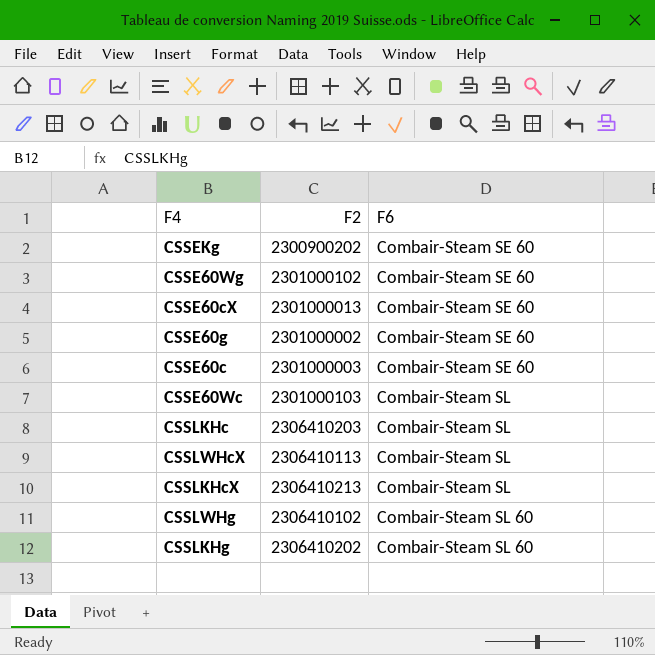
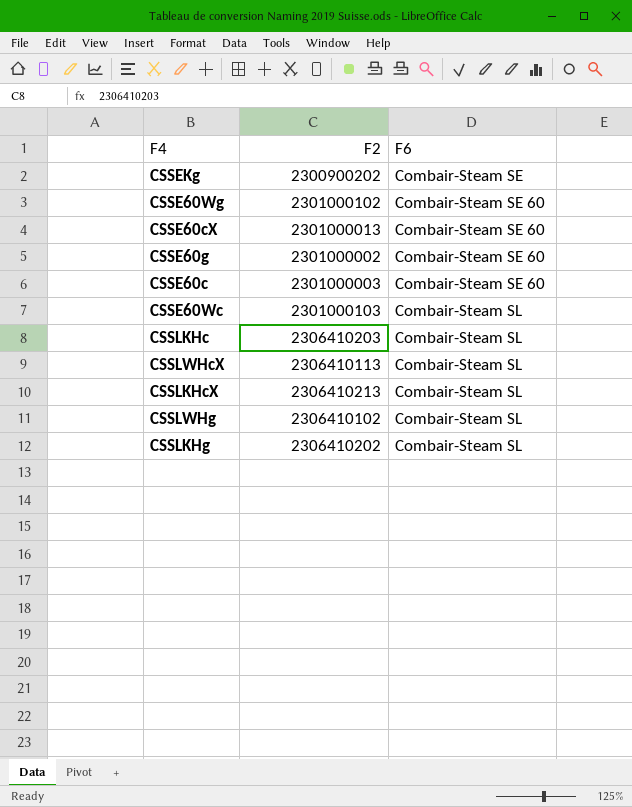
CSSEKg | F6: Combair-Steam SE 60 -> Combair-Steam SE
CSSLWHg | F6: Combair-Steam SL 60 -> Combair-Steam SL
CSSLKHg | F6: Combair-Steam SL 60 -> Combair-Steam SL

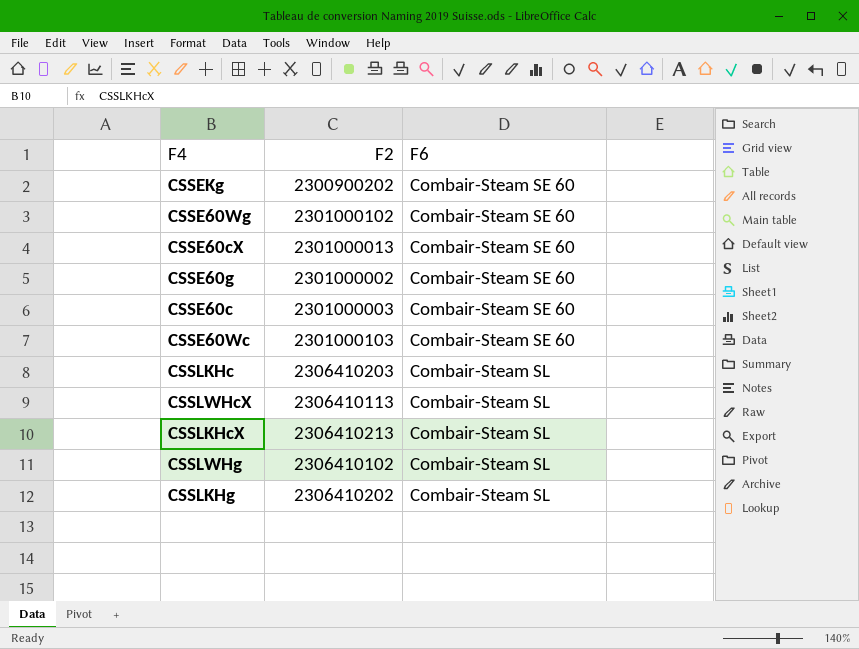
CSSEKg | F6: Combair-Steam SE -> Combair-Steam SE 60
CSSE60Wc | F6: Combair-Steam SL -> Combair-Steam SE 60

